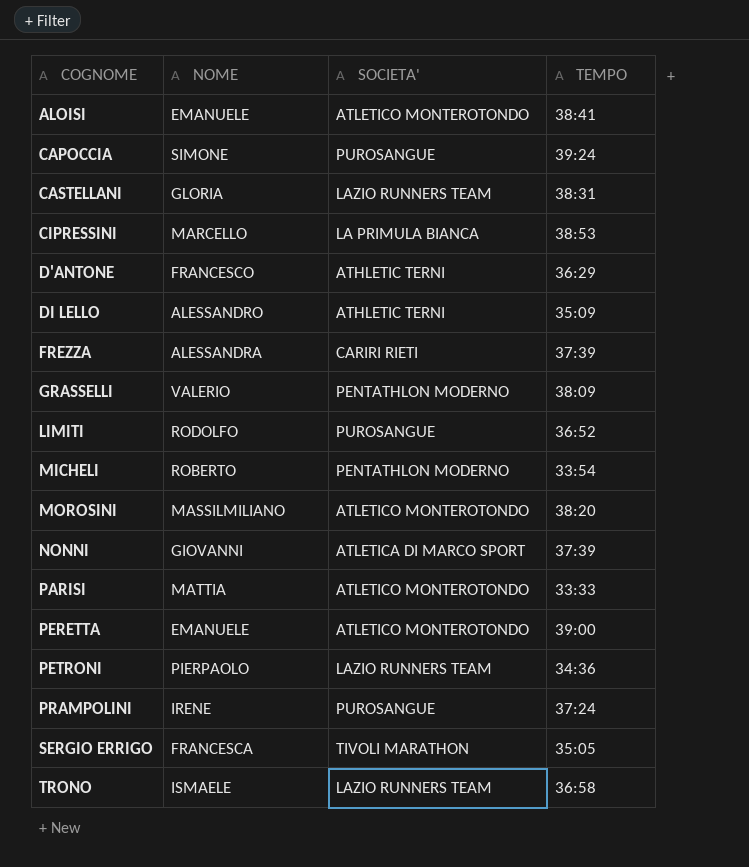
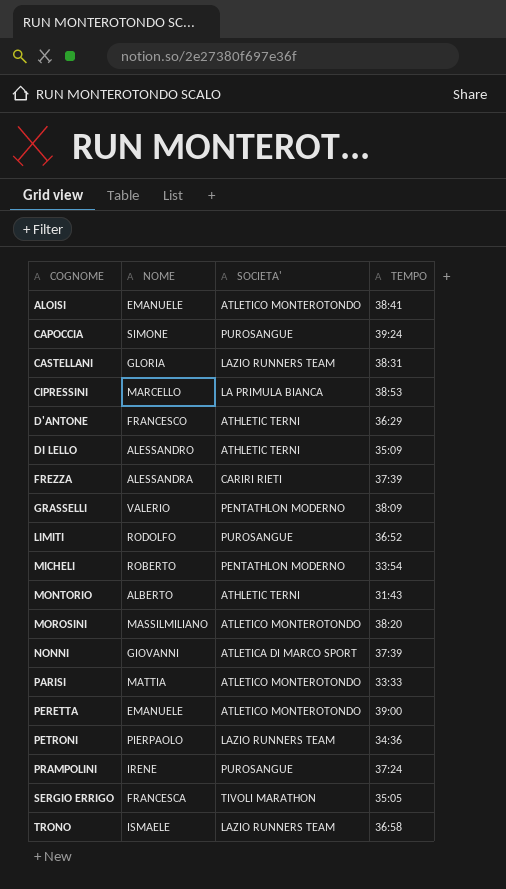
row MONTORIO: none -> ALBERTO | ATHLETIC TERNI | 31:43

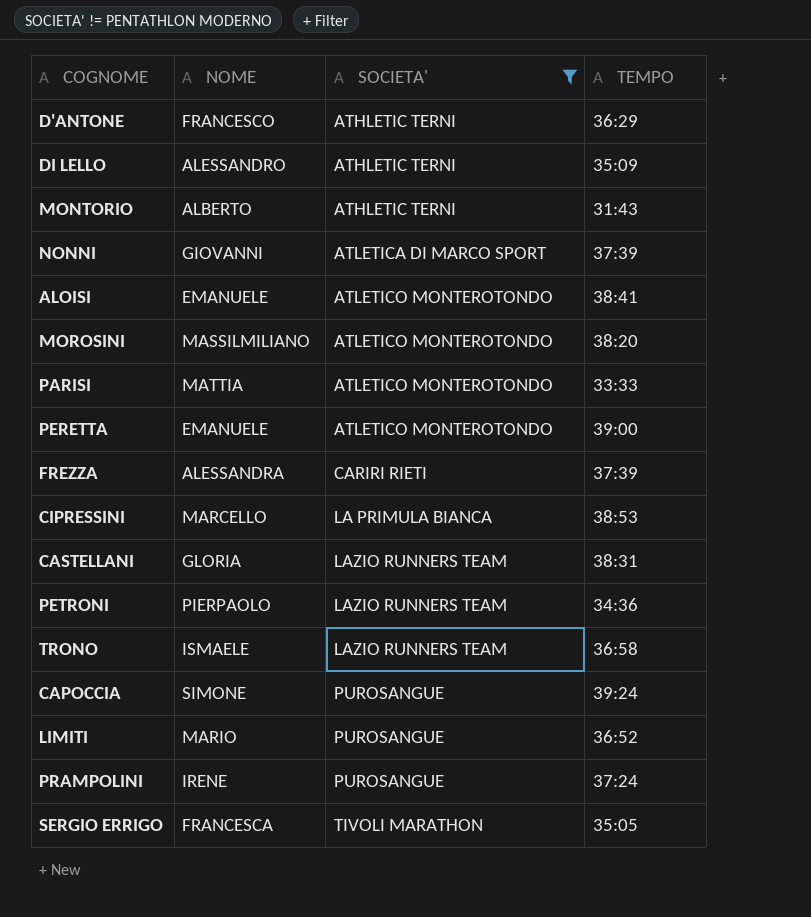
filter: none -> SOCIETA' != PENTATHLON MODERNO
row order: COGNOME ascending -> SOCIETA' ascending
LIMITI | NOME: RODOLFO -> MARIO

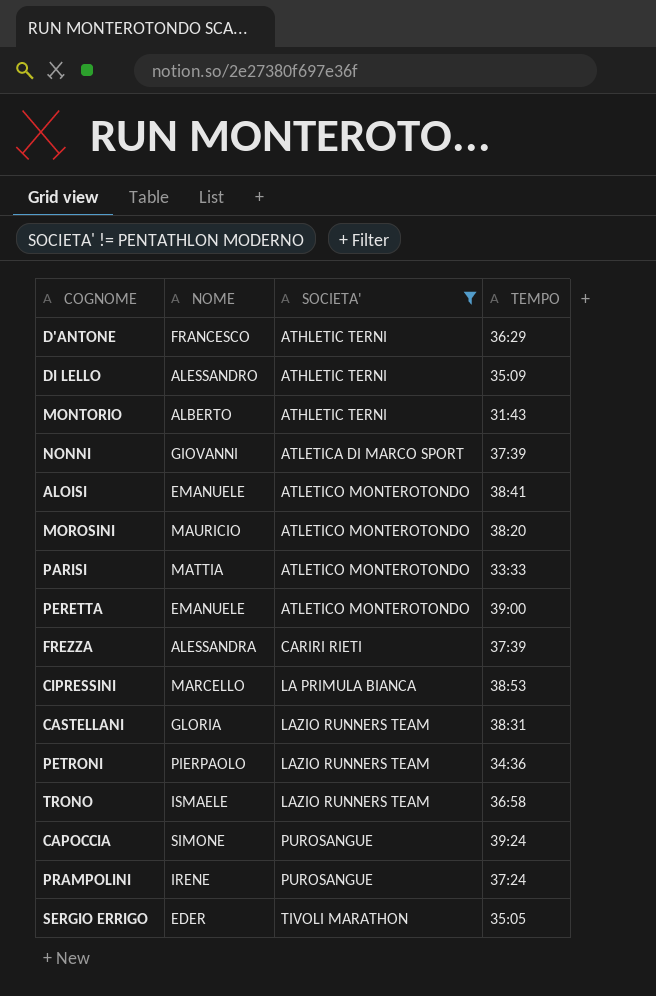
row LIMITI: MARIO | PUROSANGUE | 36:52 -> none
MOROSINI | NOME: MASSILMILIANO -> MAURICIO
SERGIO ERRIGO | NOME: FRANCESCA -> EDER

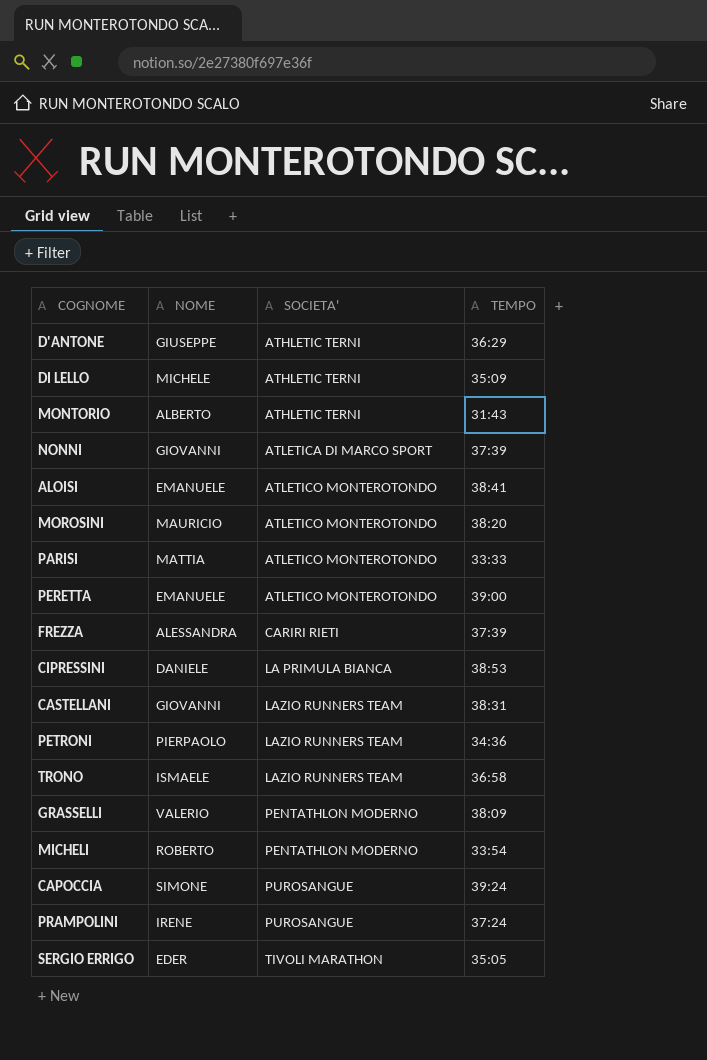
filter: SOCIETA' != PENTATHLON MODERNO -> none
D'ANTONE | NOME: FRANCESCO -> GIUSEPPE
DI LELLO | NOME: ALESSANDRO -> MICHELE
CIPRESSINI | NOME: MARCELLO -> DANIELE
CASTELLANI | NOME: GLORIA -> GIOVANNI

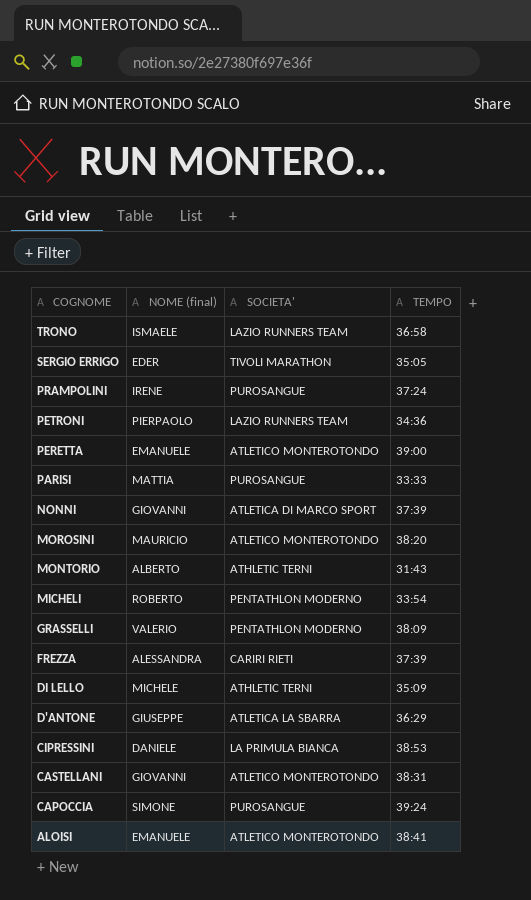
row order: SOCIETA' ascending -> COGNOME descending
column name: NOME -> NOME (final)
PARISI | SOCIETA': ATLETICO MONTEROTONDO -> PUROSANGUE
D'ANTONE | SOCIETA': ATHLETIC TERNI -> ATLETICA LA SBARRA
CASTELLANI | SOCIETA': LAZIO RUNNERS TEAM -> ATLETICO MONTEROTONDO

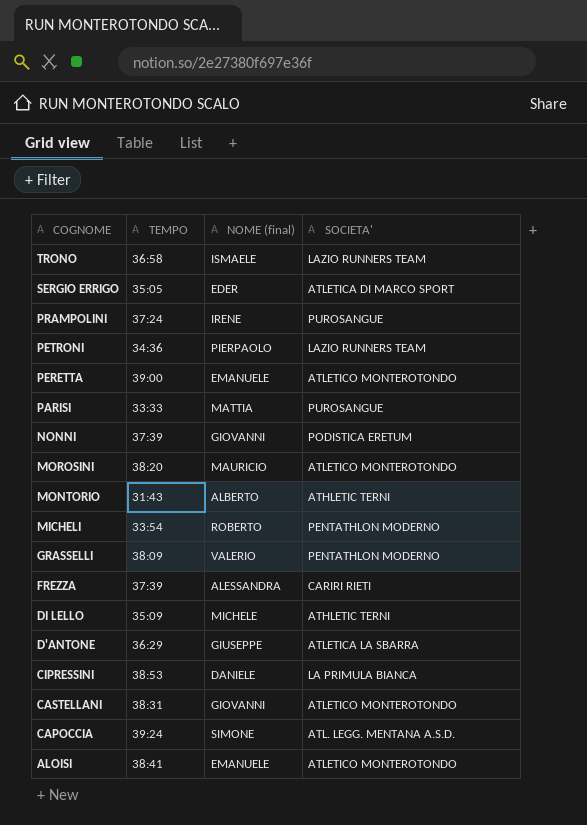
column TEMPO | position: 4 -> 2
SERGIO ERRIGO | SOCIETA': TIVOLI MARATHON -> ATLETICA DI MARCO SPORT
NONNI | SOCIETA': ATLETICA DI MARCO SPORT -> PODISTICA ERETUM
CAPOCCIA | SOCIETA': PUROSANGUE -> ATL. LEGG. MENTANA A.S.D.

